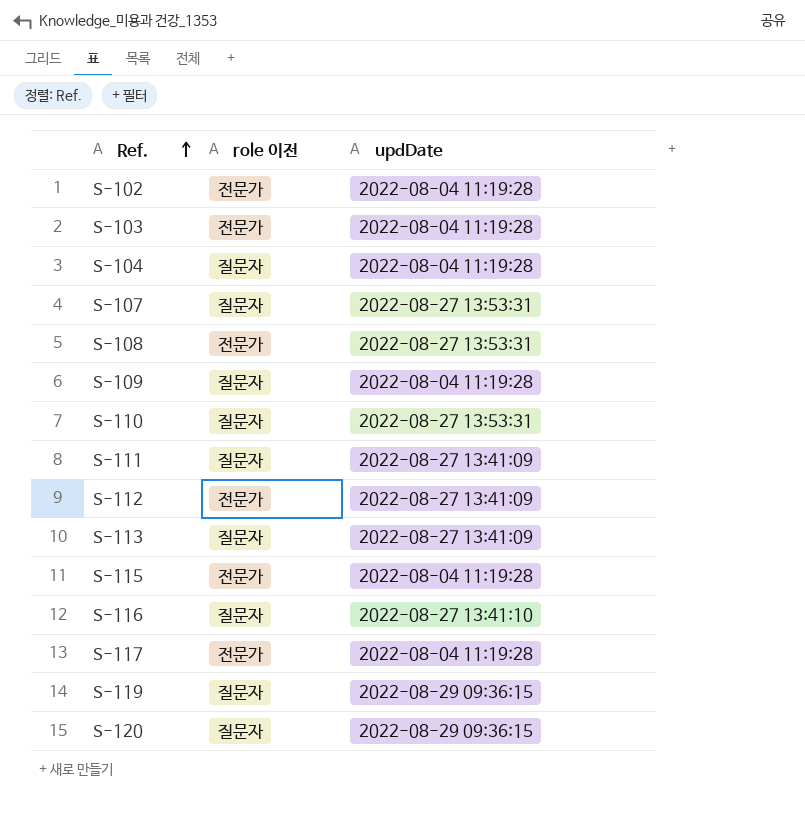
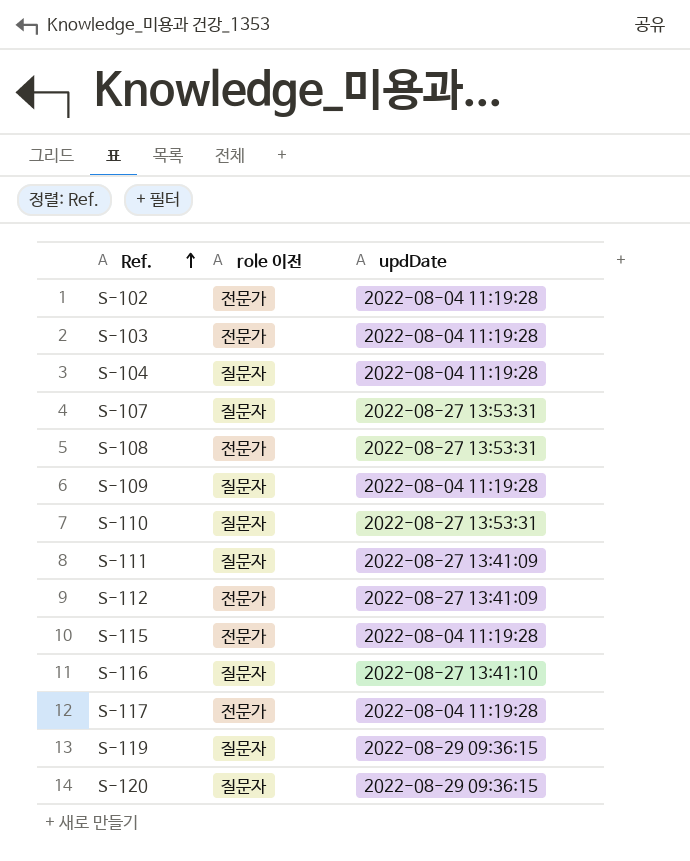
row S-113: 질문자 | 2022-08-27 13:41:09 -> none

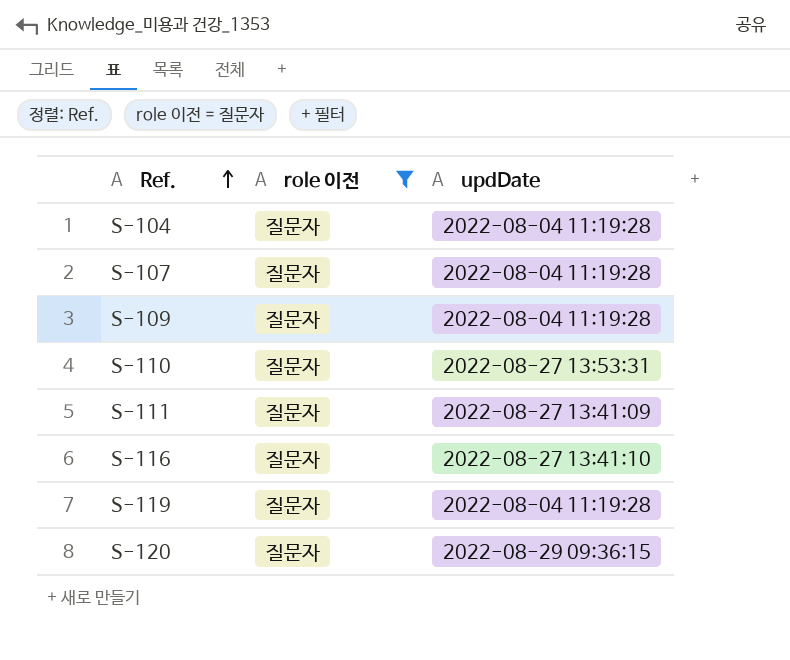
filter: none -> role 이전 = 질문자
S-107 | updDate: 2022-08-27 13:53:31 -> 2022-08-04 11:19:28
S-119 | updDate: 2022-08-29 09:36:15 -> 2022-08-04 11:19:28

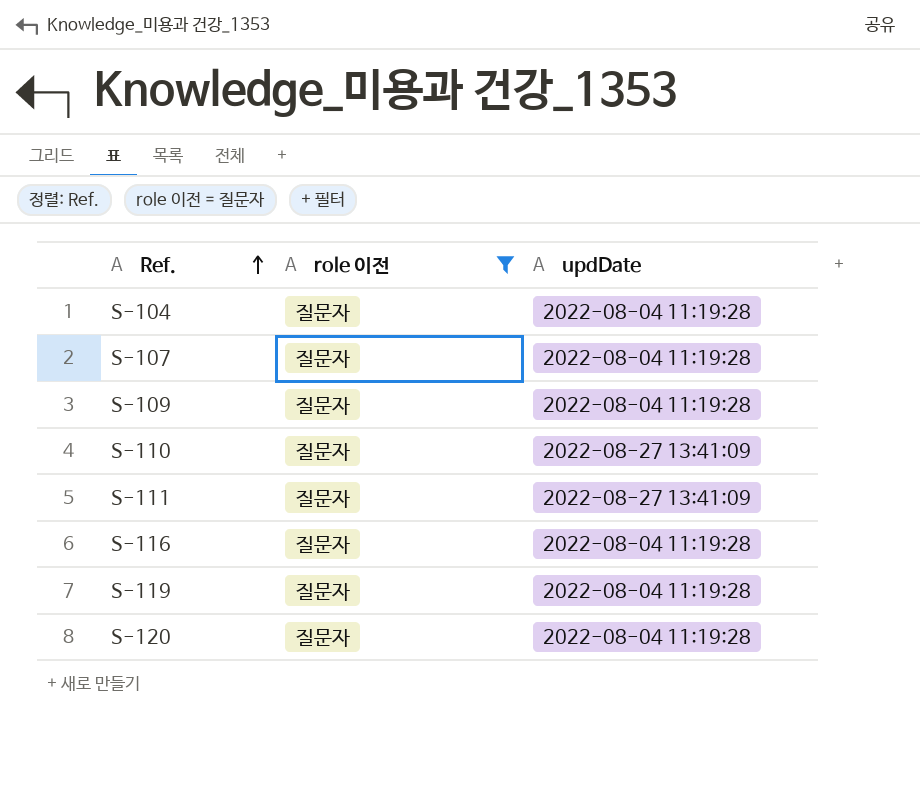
S-110 | updDate: 2022-08-27 13:53:31 -> 2022-08-27 13:41:09
S-116 | updDate: 2022-08-27 13:41:10 -> 2022-08-04 11:19:28
S-120 | updDate: 2022-08-29 09:36:15 -> 2022-08-04 11:19:28

